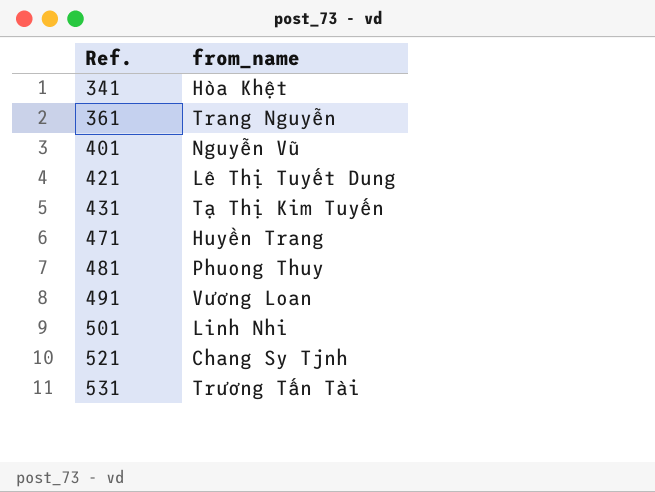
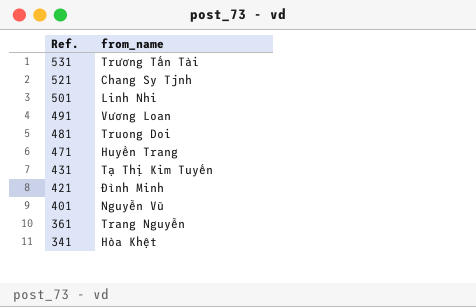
row order: Ref. ascending -> Ref. descending
481 | from_name: Phuong Thuy -> Truong Doi
421 | from_name: Lê Thị Tuyết Dung -> Đình Minh

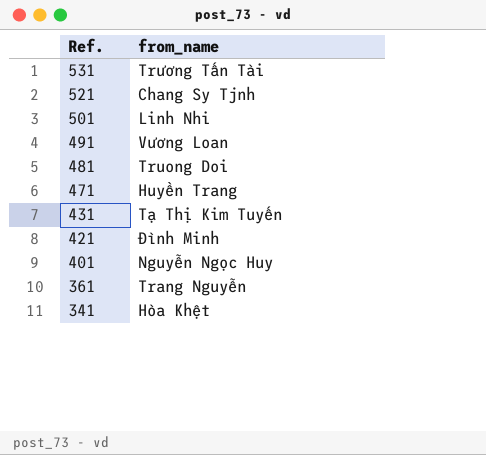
401 | from_name: Nguyễn Vũ -> Nguyễn Ngọc Huy

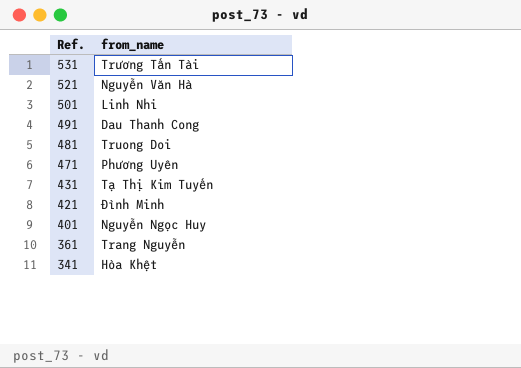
521 | from_name: Chang Sy Tjnh -> Nguyễn Văn Hà
491 | from_name: Vương Loan -> Dau Thanh Cong
471 | from_name: Huyền Trang -> Phương Uyên

